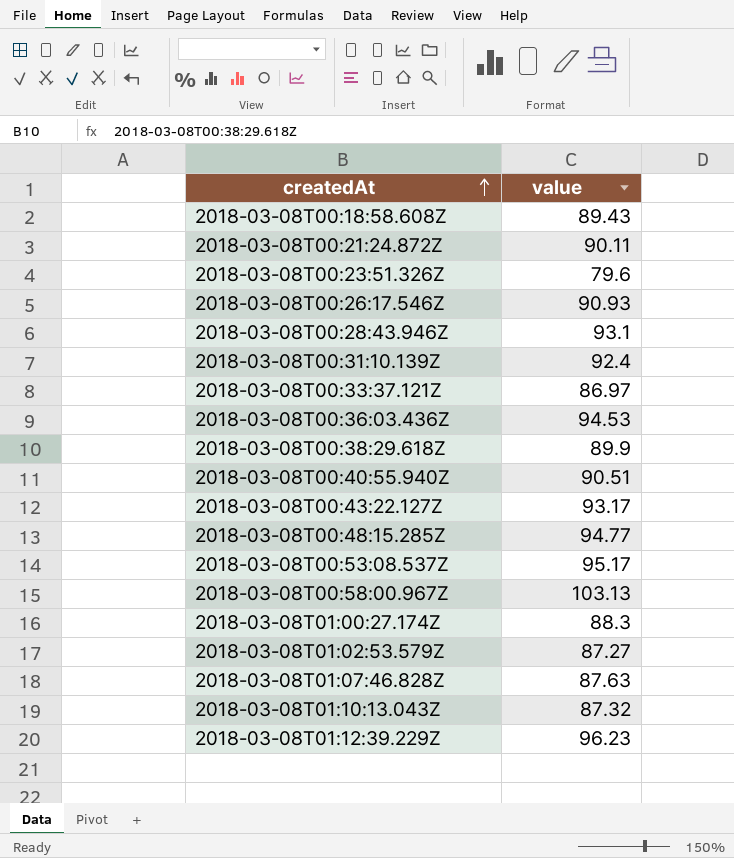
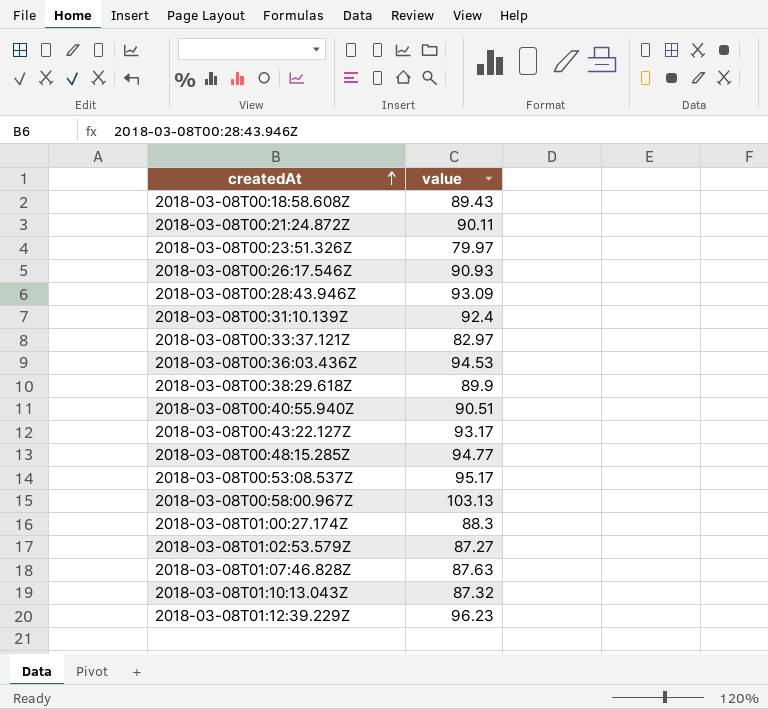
2018-03-08T00:23:51.326Z | value: 79.6 -> 79.97
2018-03-08T00:28:43.946Z | value: 93.1 -> 93.09
2018-03-08T00:33:37.121Z | value: 86.97 -> 82.97

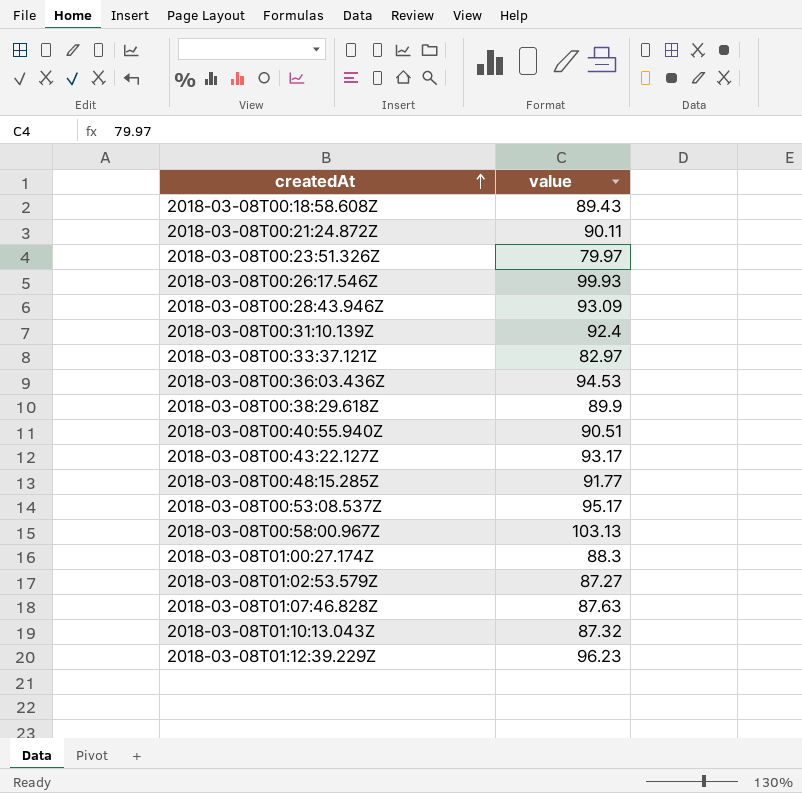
2018-03-08T00:26:17.546Z | value: 90.93 -> 99.93
2018-03-08T00:48:15.285Z | value: 94.77 -> 91.77

